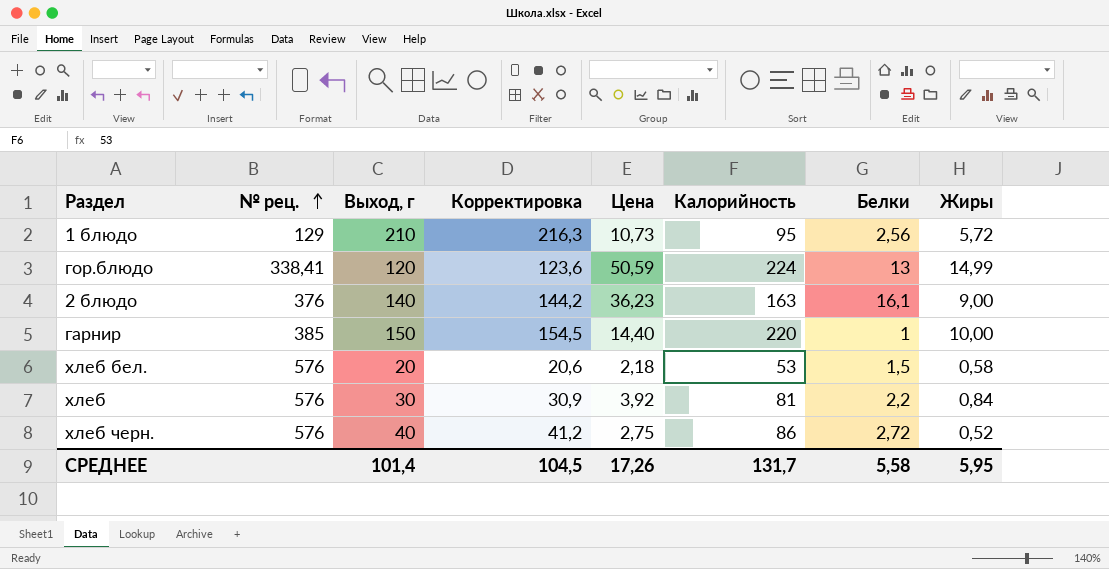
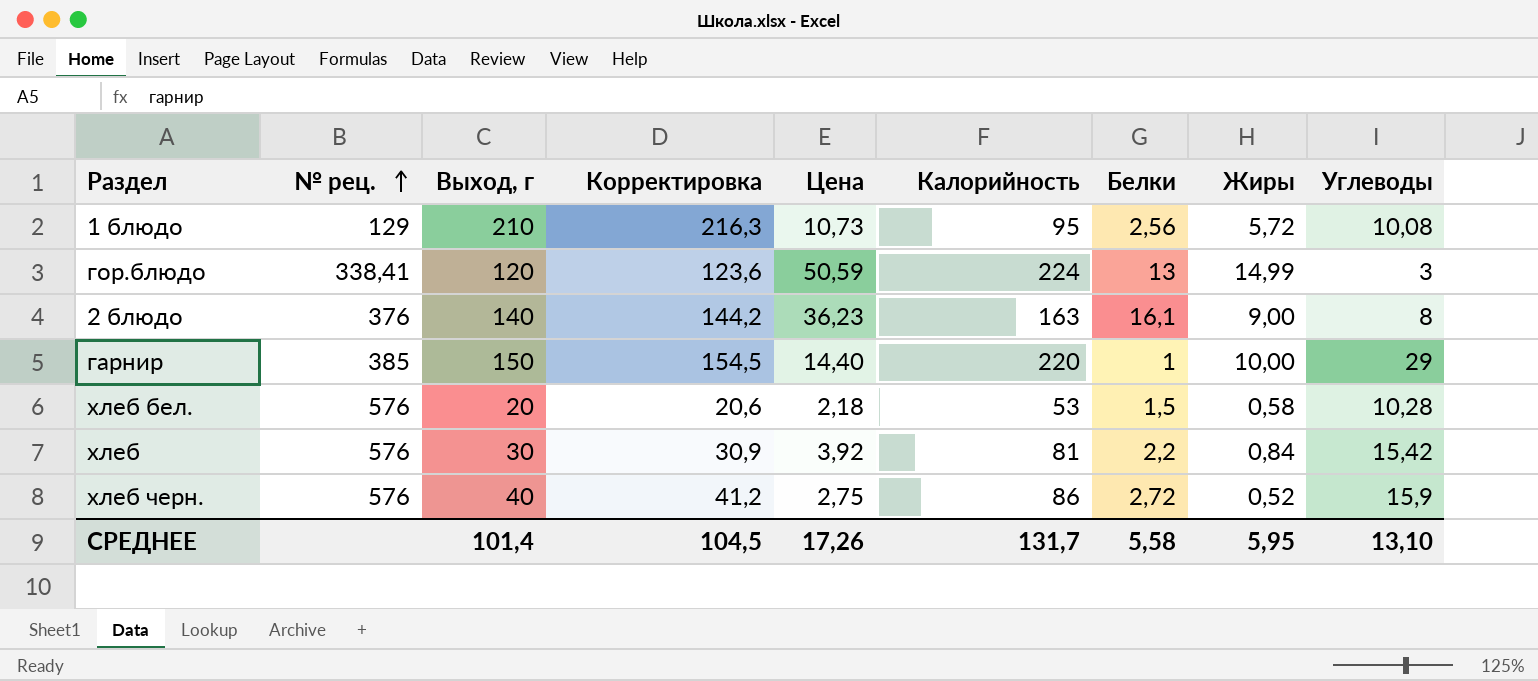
column Углеводы | position: none -> 9

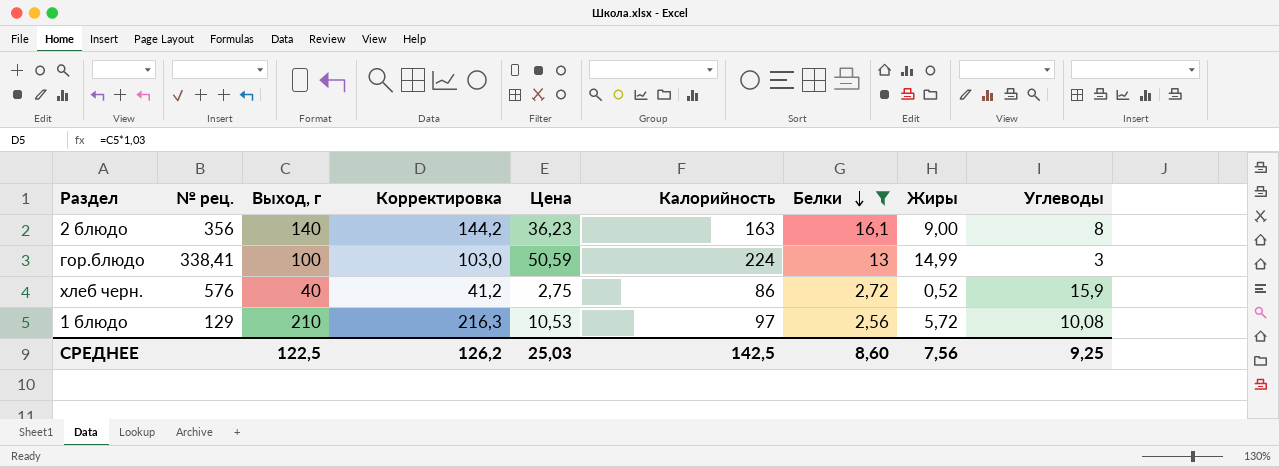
filter: none -> Белки >= 2,56
row order: № рец. ascending -> Белки descending
2 блюдо | № рец.: 376 -> 356
гор.блюдо | Выход, г: 120 -> 100
гор.блюдо | Корректировка: 123,6 -> 103,0
1 блюдо | Цена: 10,73 -> 10,53
1 блюдо | Калорийность: 95 -> 97
СРЕДНЕЕ | Выход, г: 101,4 -> 122,5
СРЕДНЕЕ | Корректировка: 104,5 -> 126,2
СРЕДНЕЕ | Цена: 17,26 -> 25,03
СРЕДНЕЕ | Калорийность: 131,7 -> 142,5
СРЕДНЕЕ | Белки: 5,58 -> 8,60
СРЕДНЕЕ | Жиры: 5,95 -> 7,56
СРЕДНЕЕ | Углеводы: 13,10 -> 9,25

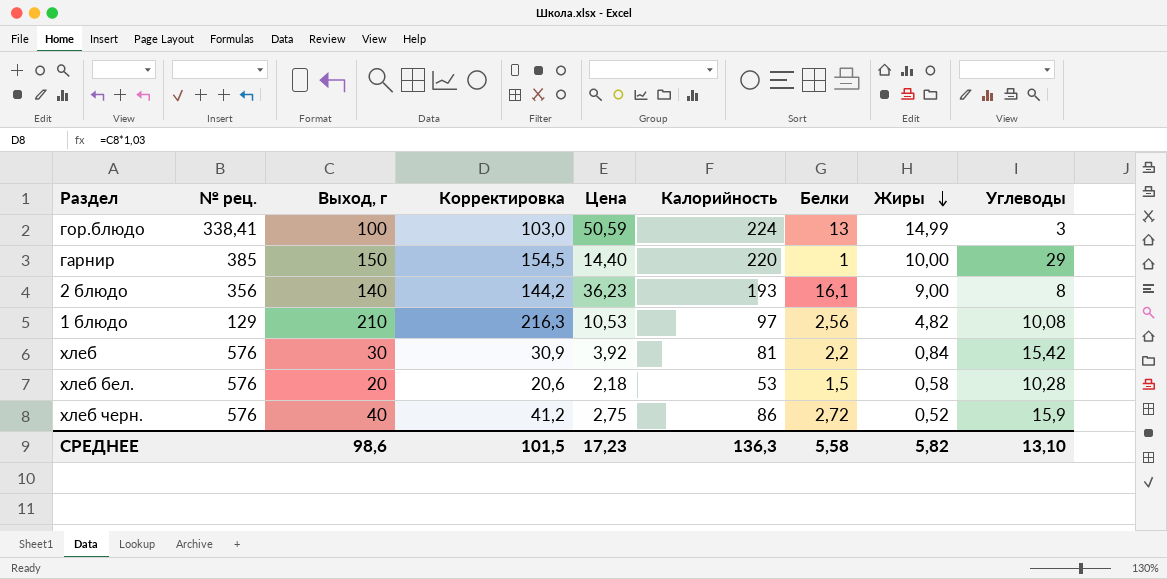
filter: Белки >= 2,56 -> none
row order: Белки descending -> Жиры descending
2 блюдо | Калорийность: 163 -> 193
1 блюдо | Жиры: 5,72 -> 4,82
СРЕДНЕЕ | Выход, г: 122,5 -> 98,6
СРЕДНЕЕ | Корректировка: 126,2 -> 101,5
СРЕДНЕЕ | Цена: 25,03 -> 17,23
СРЕДНЕЕ | Калорийность: 142,5 -> 136,3
СРЕДНЕЕ | Белки: 8,60 -> 5,58
СРЕДНЕЕ | Жиры: 7,56 -> 5,82
СРЕДНЕЕ | Углеводы: 9,25 -> 13,10

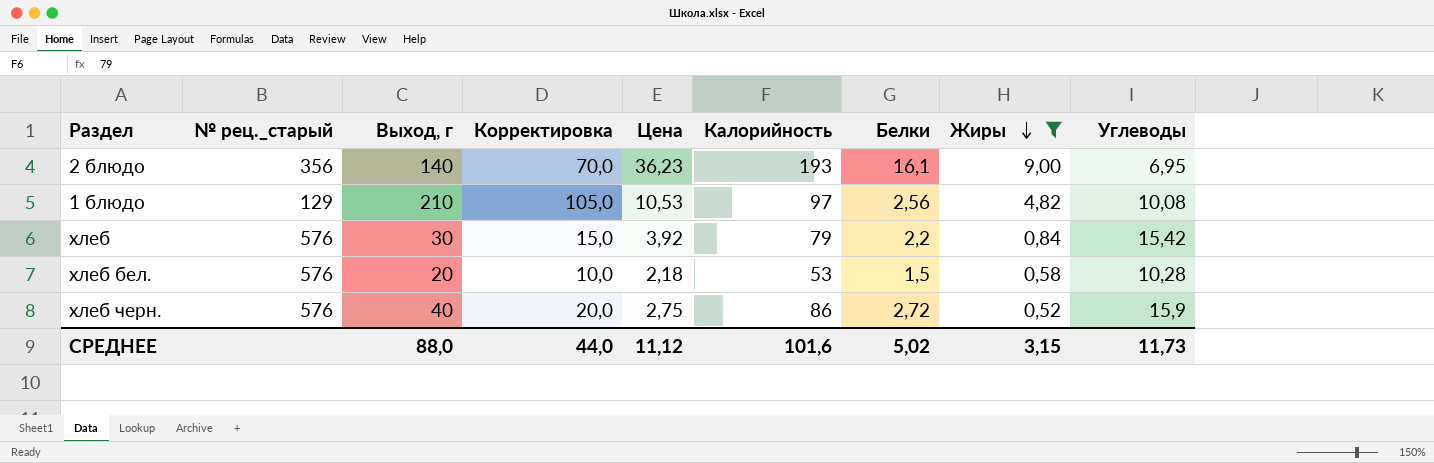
filter: none -> Жиры <= 9,00
column name: № рец. -> № рец._старый
column Корректировка | formula: [Выход, г] * 1,03 -> [Выход, г] * 0,5
2 блюдо | Углеводы: 8 -> 6,95
хлеб | Калорийность: 81 -> 79
СРЕДНЕЕ | Выход, г: 98,6 -> 88,0
СРЕДНЕЕ | Корректировка: 101,5 -> 44,0
СРЕДНЕЕ | Цена: 17,23 -> 11,12
СРЕДНЕЕ | Калорийность: 136,3 -> 101,6
СРЕДНЕЕ | Белки: 5,58 -> 5,02
СРЕДНЕЕ | Жиры: 5,82 -> 3,15
СРЕДНЕЕ | Углеводы: 13,10 -> 11,73

